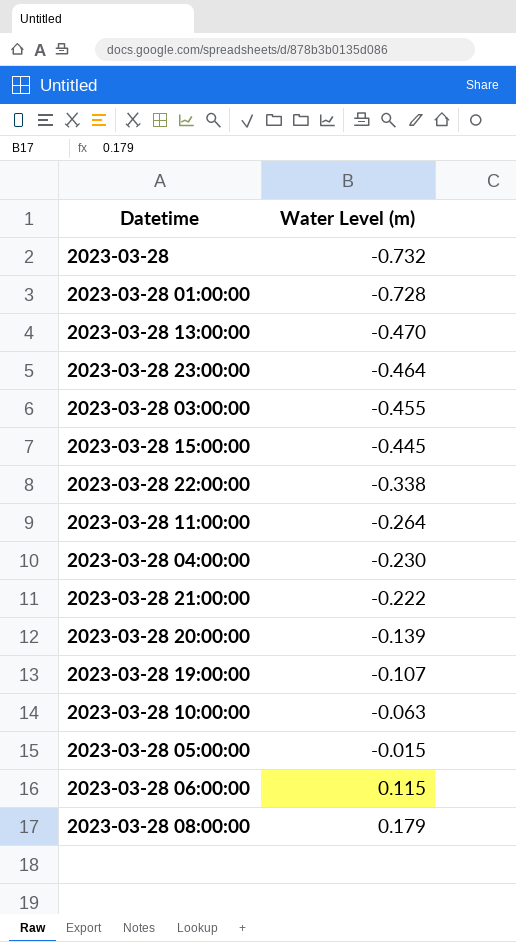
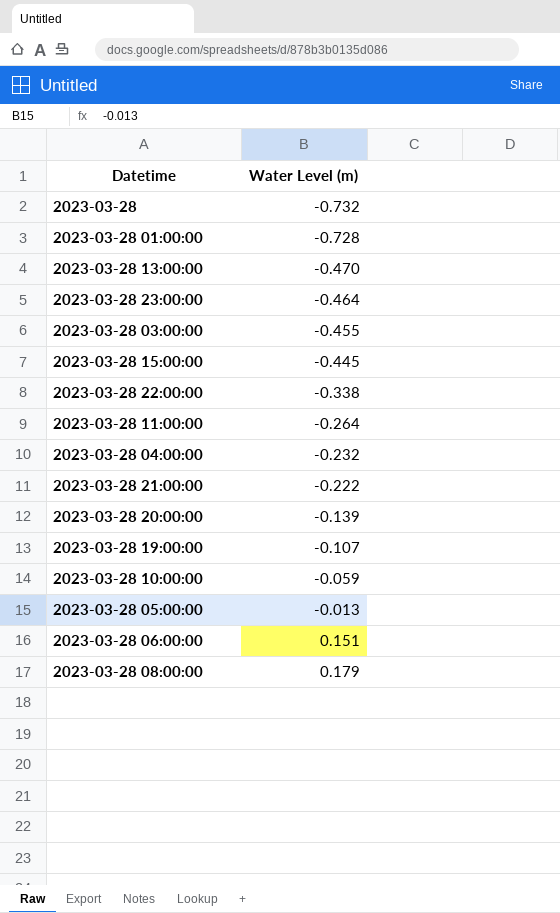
2023-03-28 04:00:00 | Water Level (m): -0.230 -> -0.232
2023-03-28 10:00:00 | Water Level (m): -0.063 -> -0.059
2023-03-28 05:00:00 | Water Level (m): -0.015 -> -0.013
2023-03-28 06:00:00 | Water Level (m): 0.115 -> 0.151

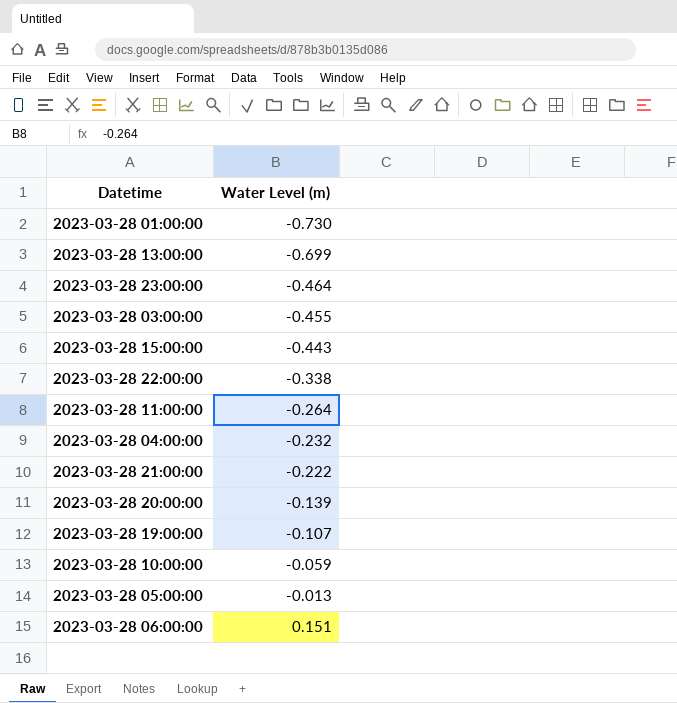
row 2023-03-28: -0.732 -> none
row 2023-03-28 08:00:00: 0.179 -> none
2023-03-28 01:00:00 | Water Level (m): -0.728 -> -0.730
2023-03-28 13:00:00 | Water Level (m): -0.470 -> -0.699
2023-03-28 15:00:00 | Water Level (m): -0.445 -> -0.443

